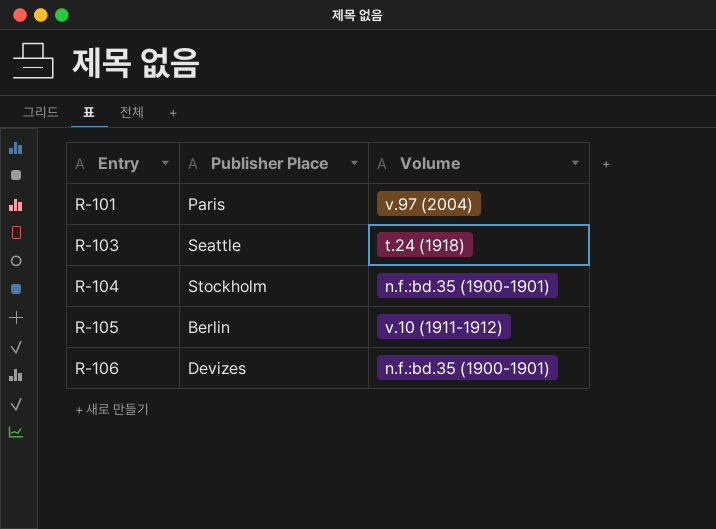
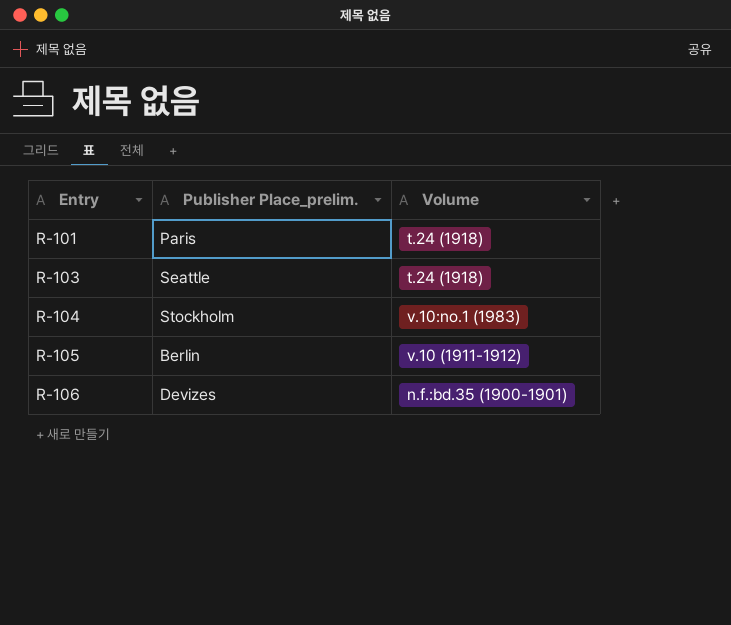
column name: Publisher Place -> Publisher Place_prelim.
R-101 | Volume: v.97 (2004) -> t.24 (1918)
R-104 | Volume: n.f.:bd.35 (1900-1901) -> v.10:no.1 (1983)

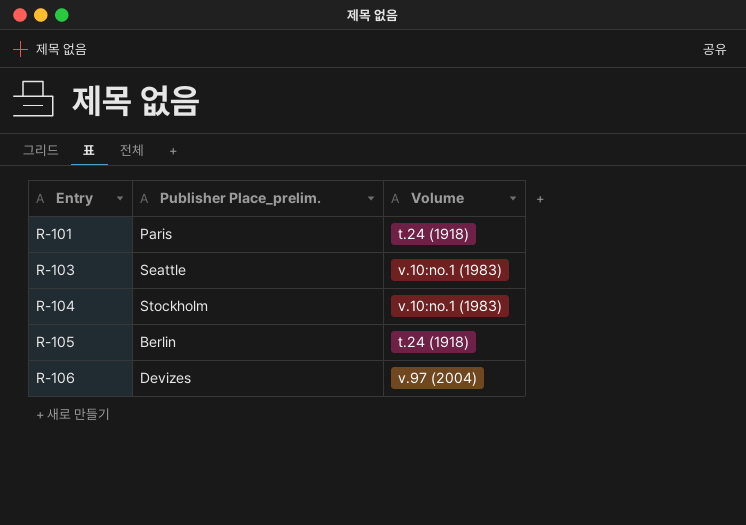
R-103 | Volume: t.24 (1918) -> v.10:no.1 (1983)
R-105 | Volume: v.10 (1911-1912) -> t.24 (1918)
R-106 | Volume: n.f.:bd.35 (1900-1901) -> v.97 (2004)

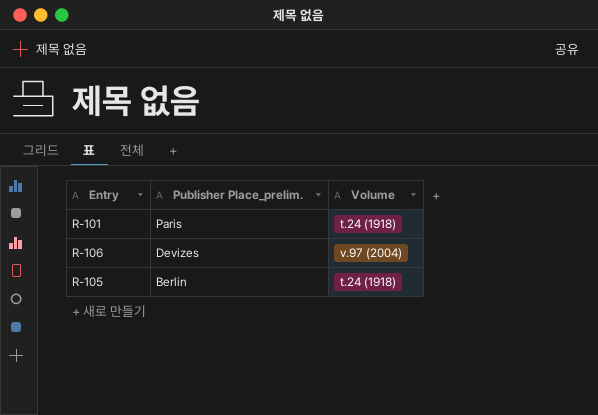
row order: Entry ascending -> Publisher Place_prelim. descending
row R-103: Seattle | v.10:no.1 (1983) -> none
row R-104: Stockholm | v.10:no.1 (1983) -> none

